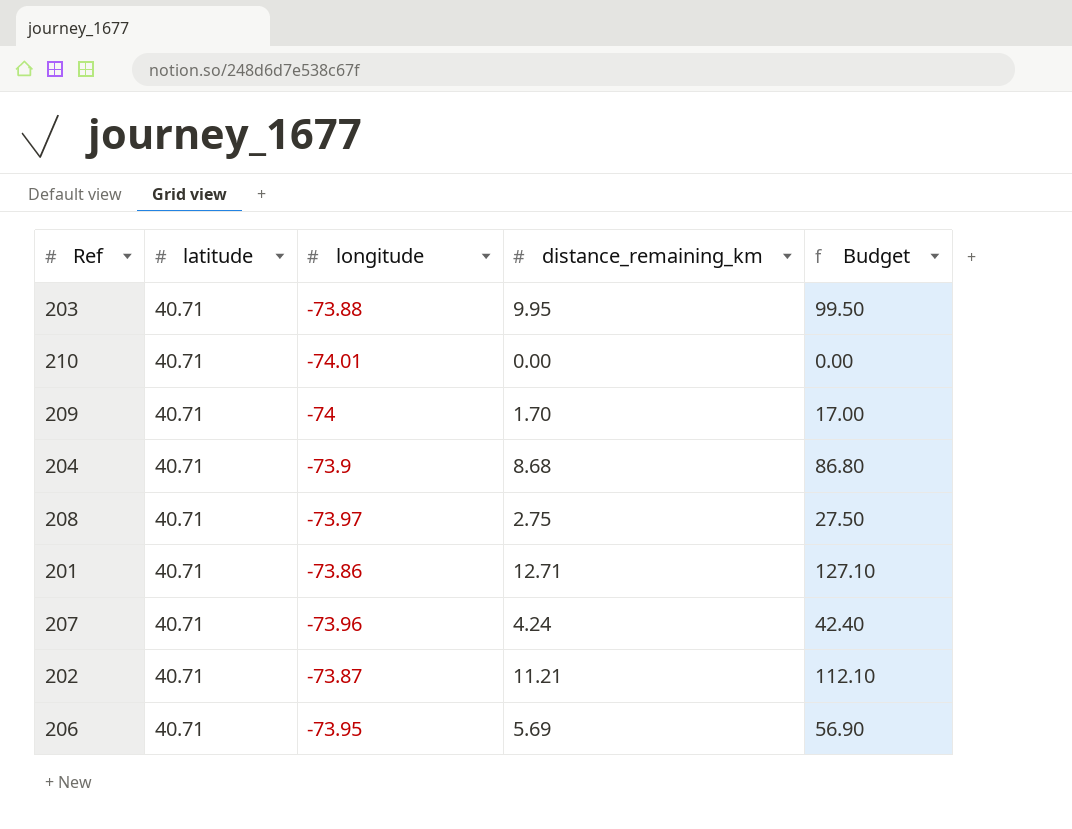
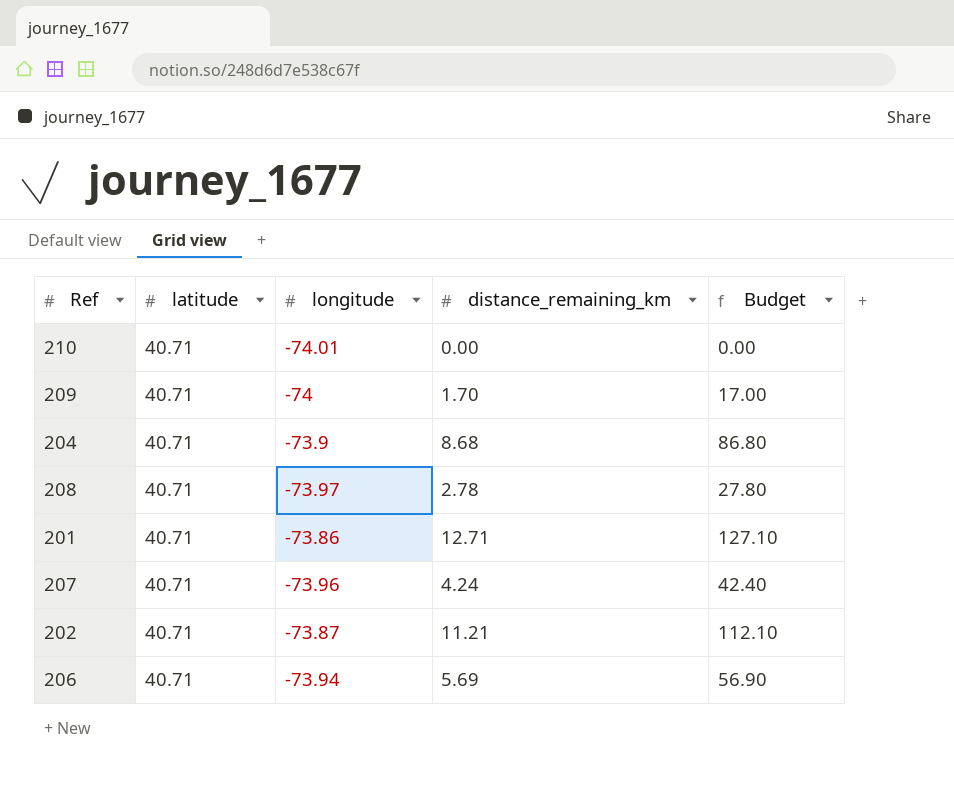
row 203: 40.71 | -73.88 | 9.95 | 99.50 -> none
208 | distance_remaining_km: 2.75 -> 2.78
208 | Budget: 27.50 -> 27.80
206 | longitude: -73.95 -> -73.94

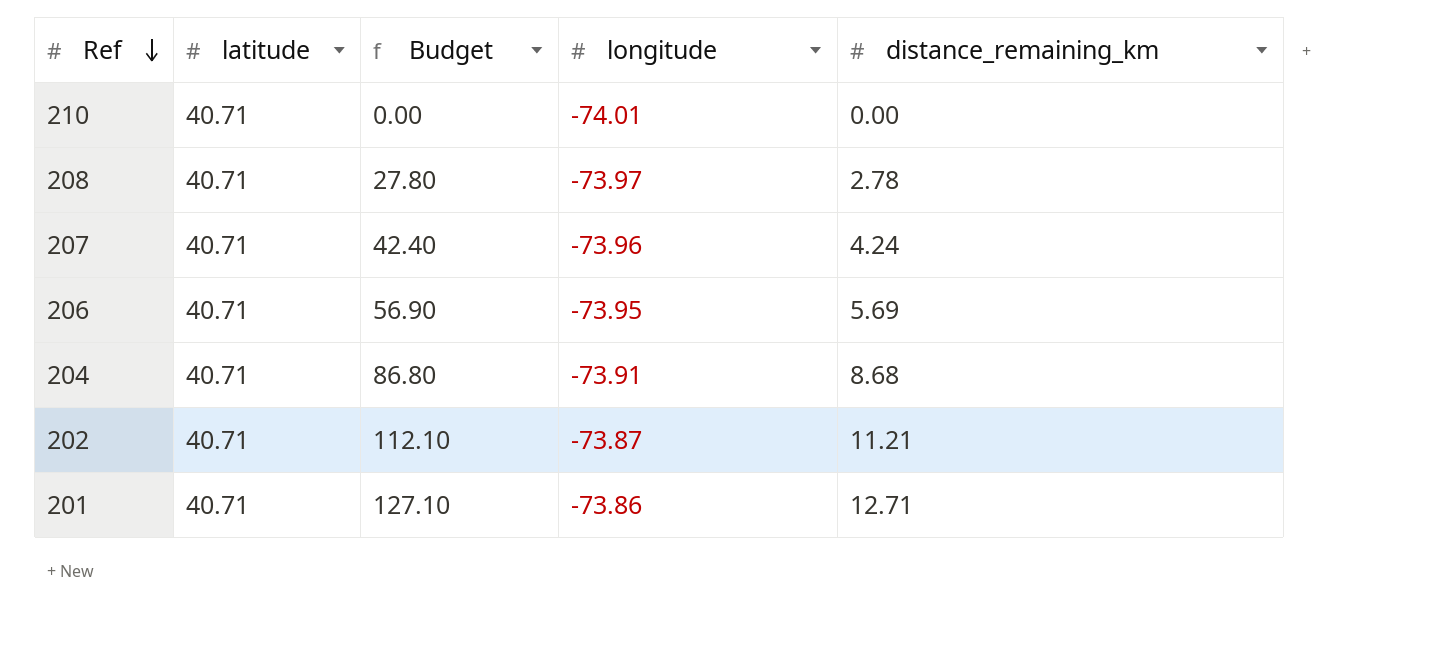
row order: none -> Ref descending
column Budget | position: 5 -> 3
row 209: 40.71 | -74 | 1.70 | 17.00 -> none
206 | longitude: -73.94 -> -73.95
204 | longitude: -73.9 -> -73.91

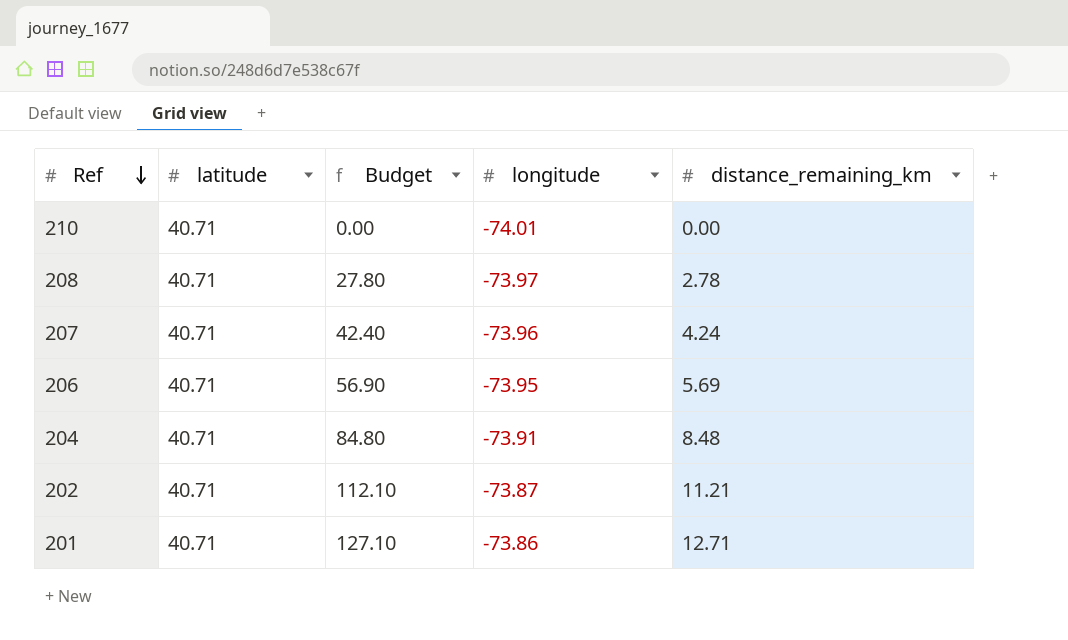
204 | Budget: 86.80 -> 84.80
204 | distance_remaining_km: 8.68 -> 8.48

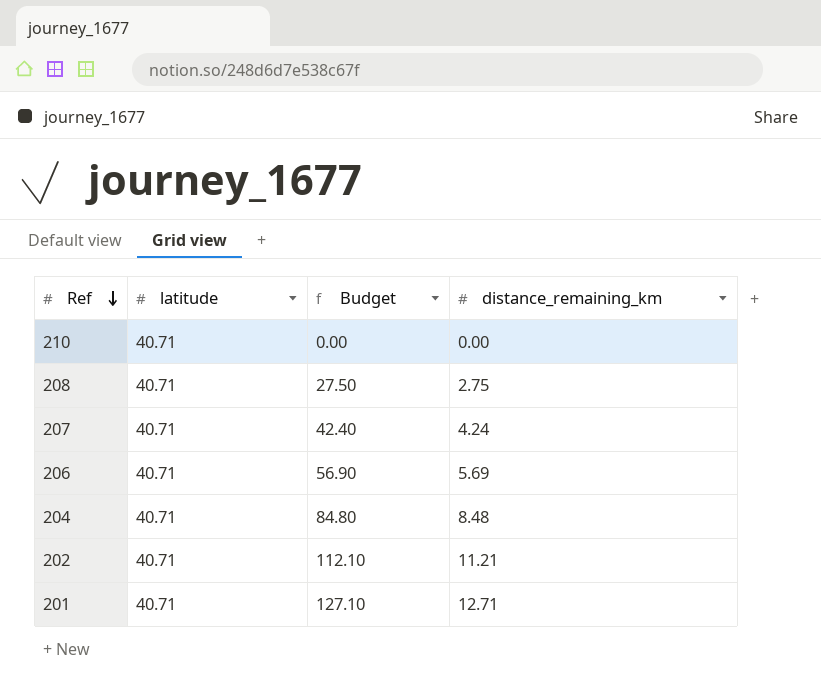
column longitude | position: 4 -> none
208 | Budget: 27.80 -> 27.50
208 | distance_remaining_km: 2.78 -> 2.75

